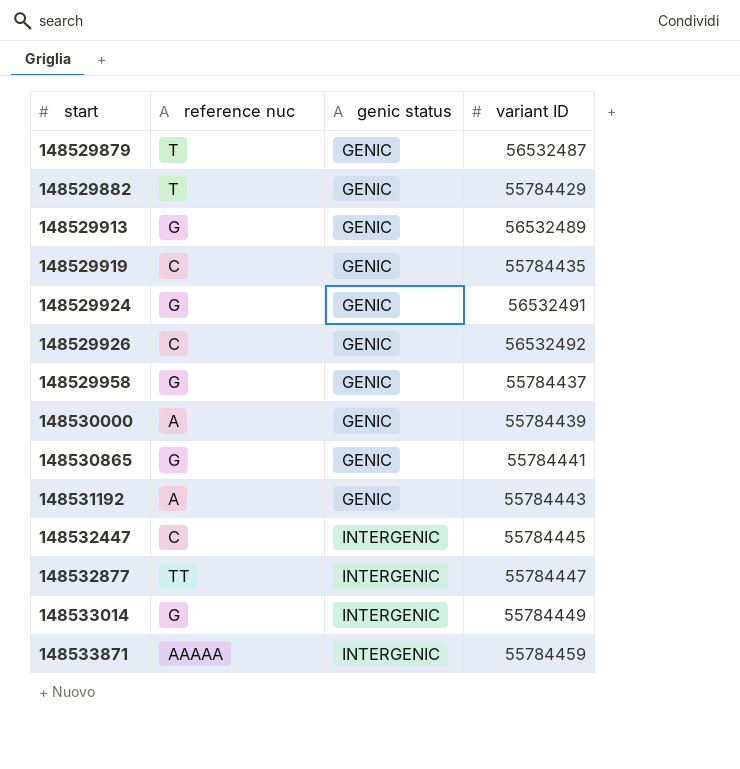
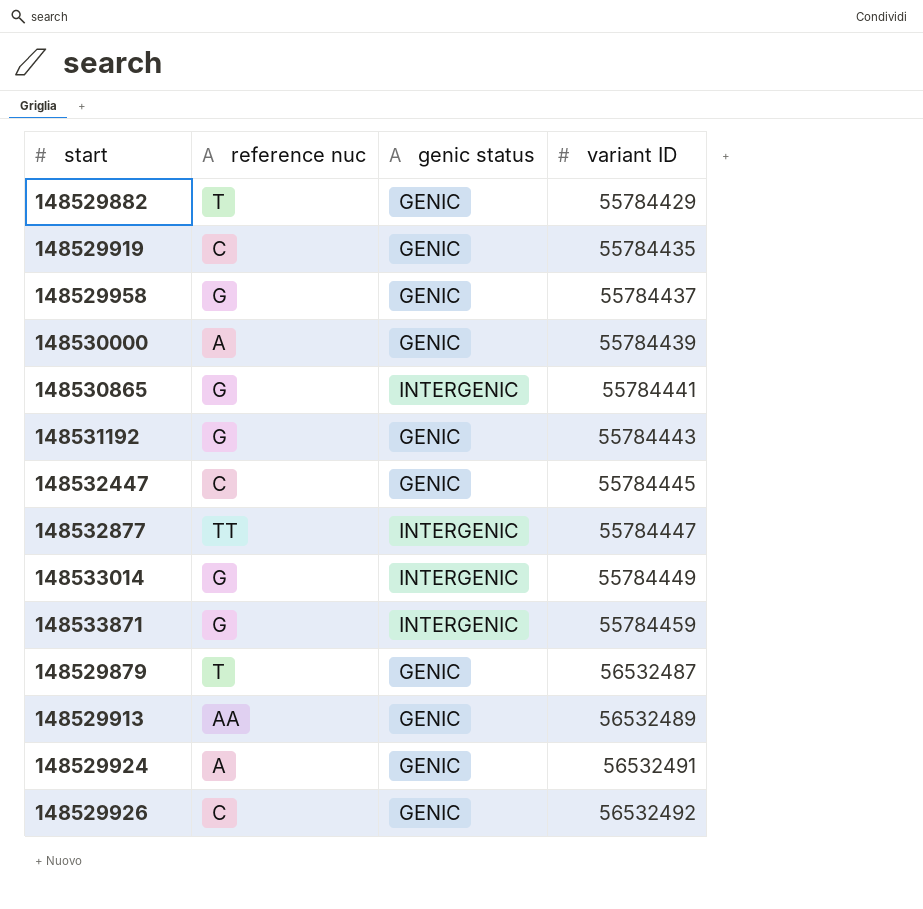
row order: start ascending -> variant ID ascending
148530865 | genic status: GENIC -> INTERGENIC
148531192 | reference nuc: A -> G
148532447 | genic status: INTERGENIC -> GENIC
148533871 | reference nuc: AAAAA -> G
148529913 | reference nuc: G -> AA
148529924 | reference nuc: G -> A

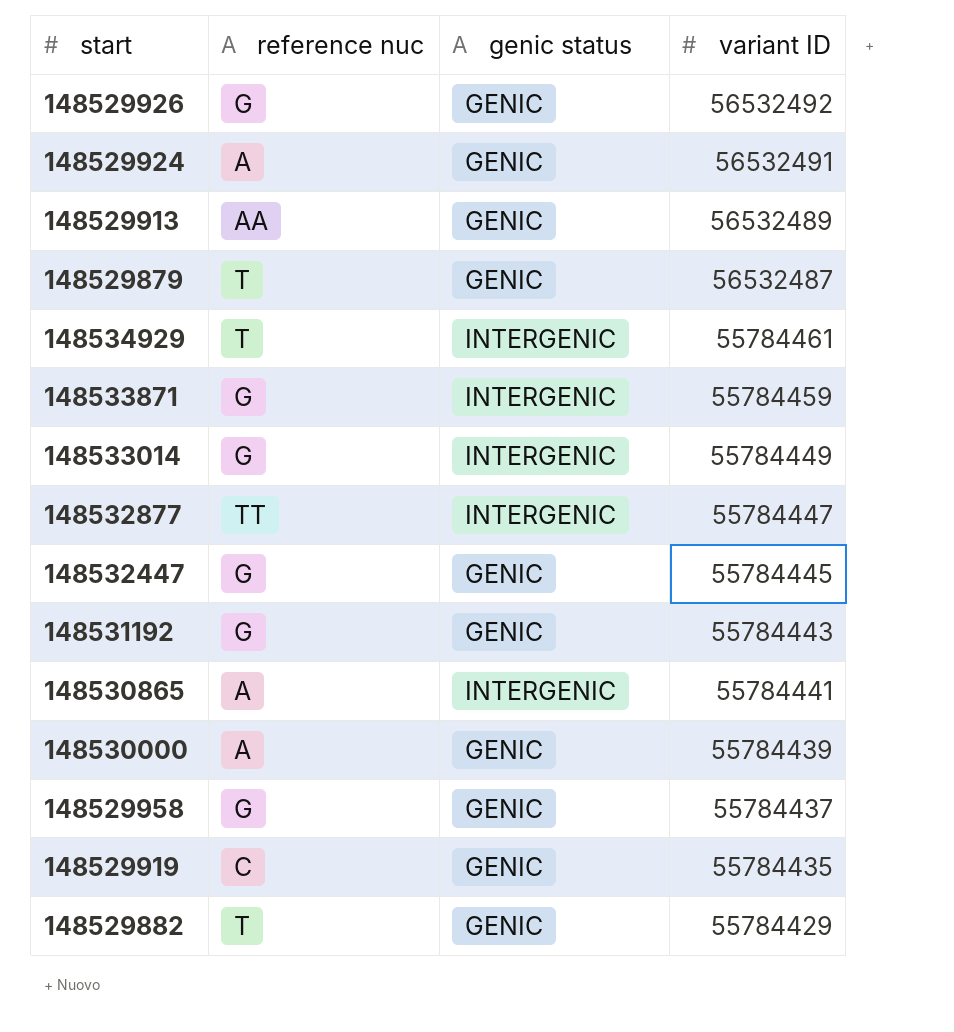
row order: variant ID ascending -> variant ID descending
148529926 | reference nuc: C -> G
row 148534929: none -> T | INTERGENIC | 55784461
148532447 | reference nuc: C -> G
148530865 | reference nuc: G -> A

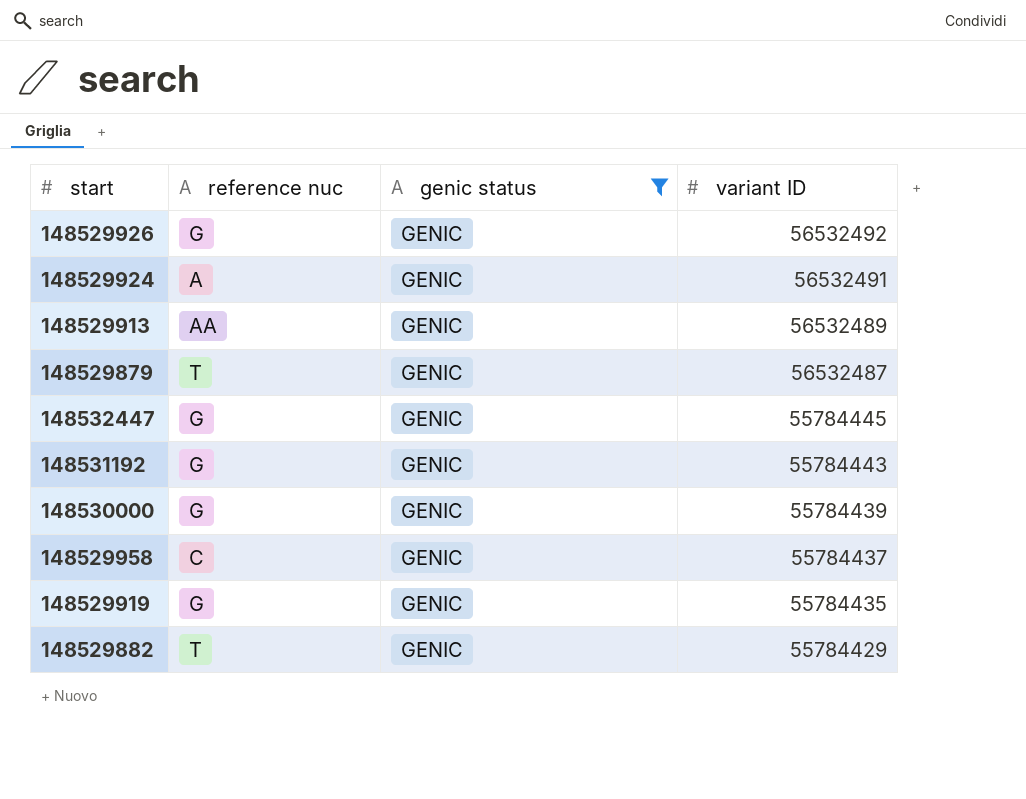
filter: none -> genic status = GENIC
148530000 | reference nuc: A -> G
148529958 | reference nuc: G -> C
148529919 | reference nuc: C -> G

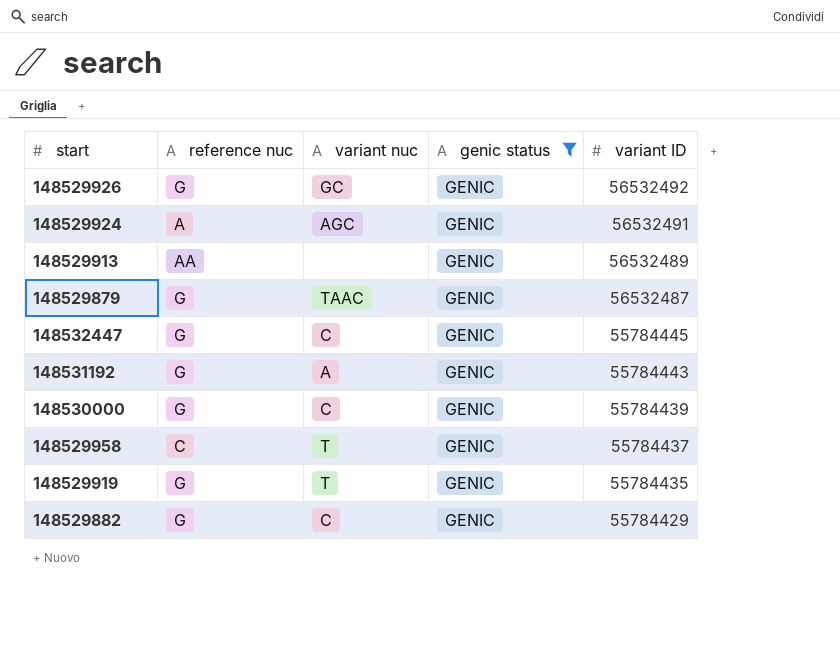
column variant nuc | position: none -> 3
148529879 | reference nuc: T -> G
148529882 | reference nuc: T -> G

